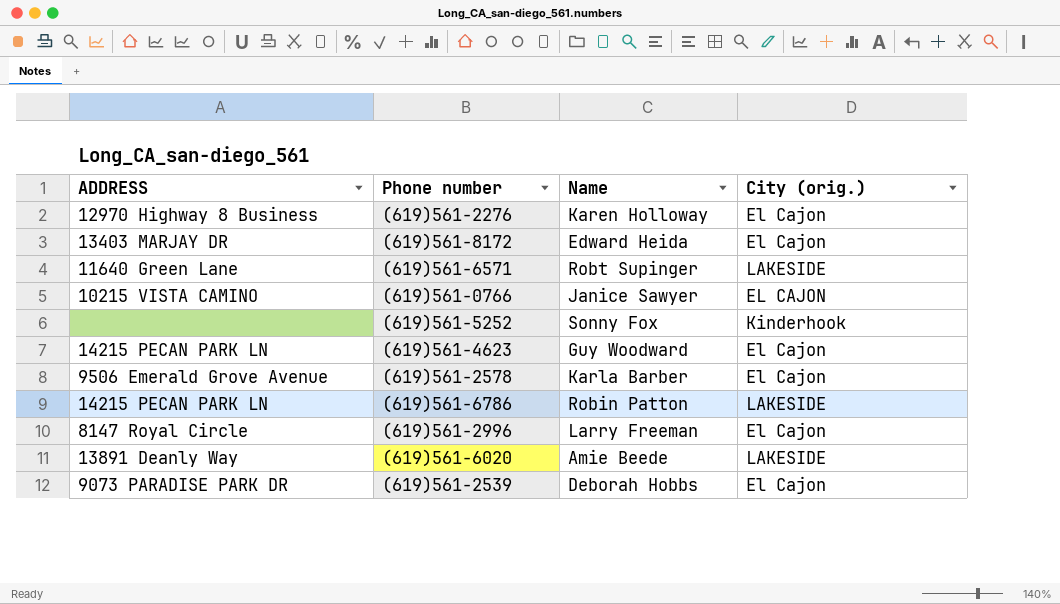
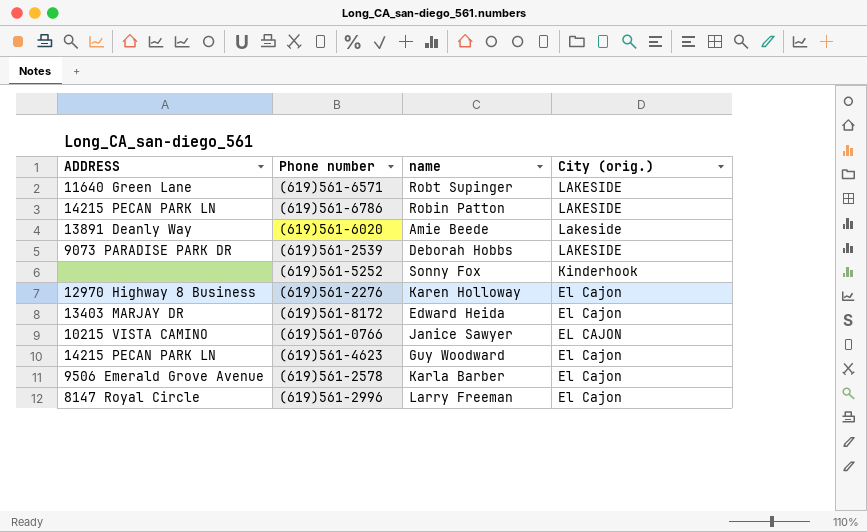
row order: none -> City (orig.) descending
column name: Name -> name
(619)561-6020 | City (orig.): LAKESIDE -> Lakeside
(619)561-2539 | City (orig.): El Cajon -> LAKESIDE

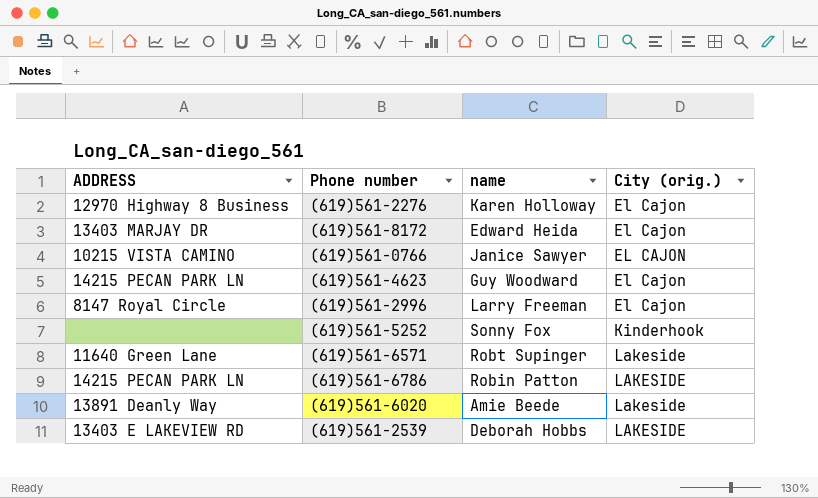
row order: City (orig.) descending -> City (orig.) ascending
row (619)561-2578: 9506 Emerald Grove Avenue | Karla Barber | El Cajon -> none
(619)561-6571 | City (orig.): LAKESIDE -> Lakeside
(619)561-2539 | ADDRESS: 9073 PARADISE PARK DR -> 13403 E LAKEVIEW RD

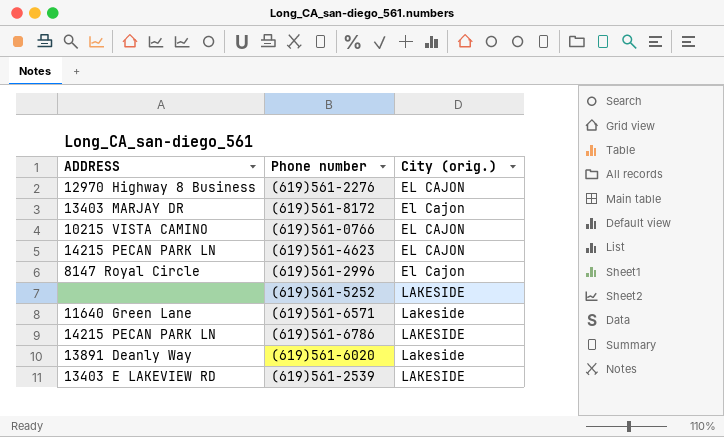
column name | position: 3 -> none
(619)561-2276 | City (orig.): El Cajon -> EL CAJON
(619)561-4623 | City (orig.): El Cajon -> EL CAJON
(619)561-5252 | City (orig.): Kinderhook -> LAKESIDE

